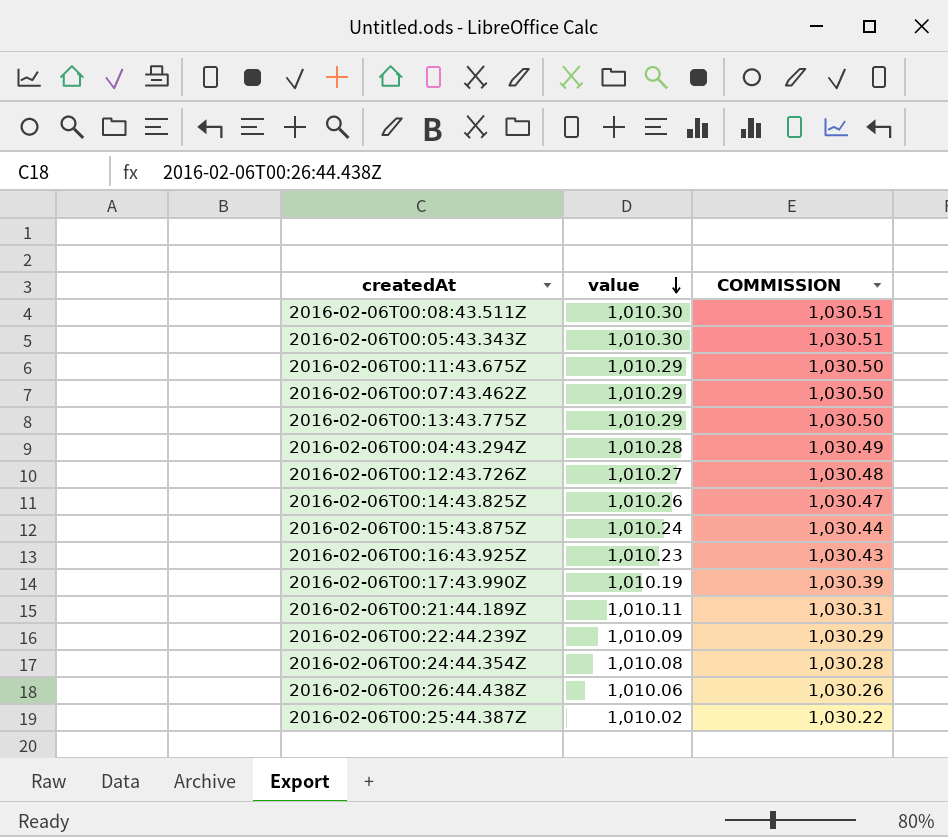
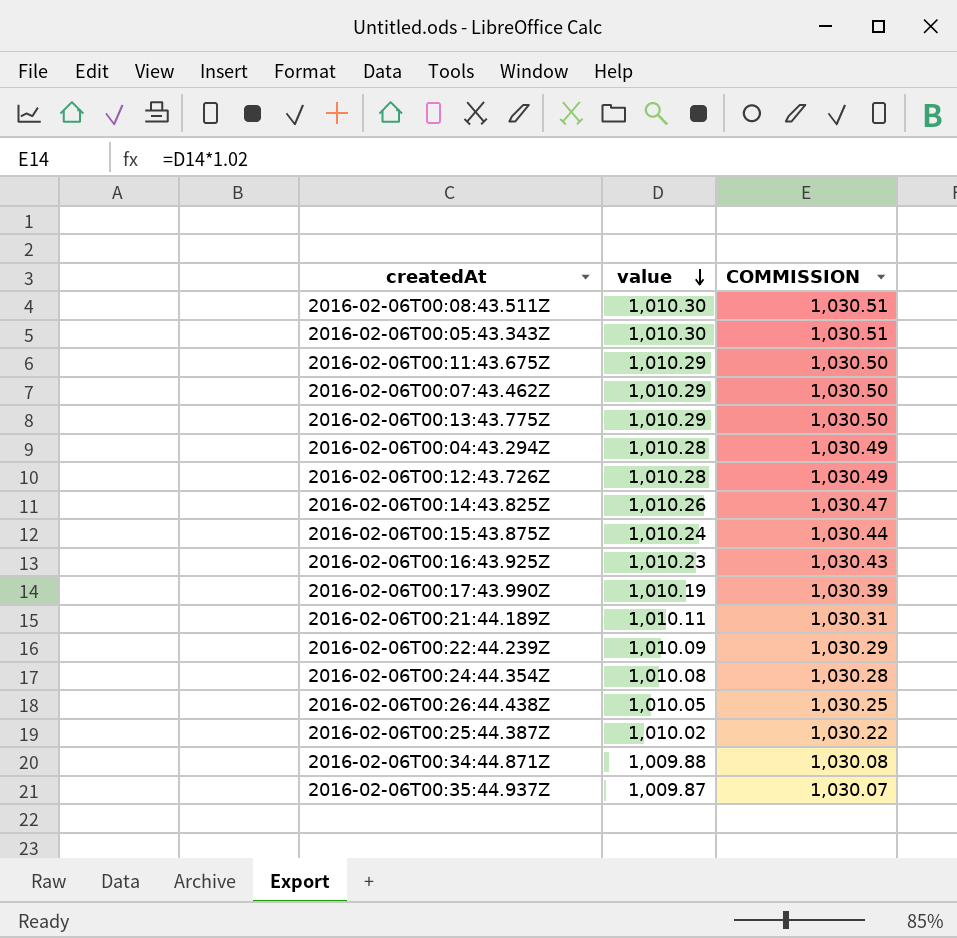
2016-02-06T00:12:43.726Z | value: 1,010.27 -> 1,010.28
2016-02-06T00:12:43.726Z | COMMISSION: 1,030.48 -> 1,030.49
2016-02-06T00:26:44.438Z | value: 1,010.06 -> 1,010.05
2016-02-06T00:26:44.438Z | COMMISSION: 1,030.26 -> 1,030.25
row 2016-02-06T00:34:44.871Z: none -> 1,009.88 | 1,030.08
row 2016-02-06T00:35:44.937Z: none -> 1,009.87 | 1,030.07

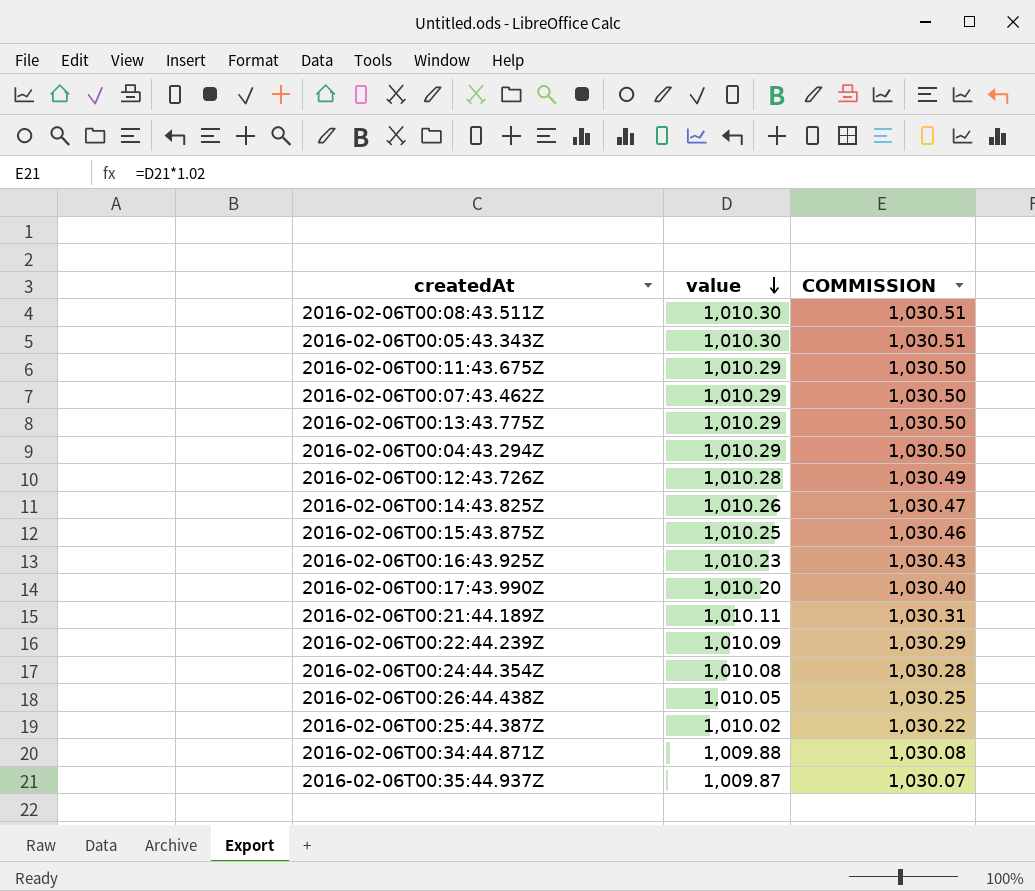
2016-02-06T00:04:43.294Z | value: 1,010.28 -> 1,010.29
2016-02-06T00:04:43.294Z | COMMISSION: 1,030.49 -> 1,030.50
2016-02-06T00:15:43.875Z | value: 1,010.24 -> 1,010.25
2016-02-06T00:15:43.875Z | COMMISSION: 1,030.44 -> 1,030.46
2016-02-06T00:17:43.990Z | value: 1,010.19 -> 1,010.20
2016-02-06T00:17:43.990Z | COMMISSION: 1,030.39 -> 1,030.40

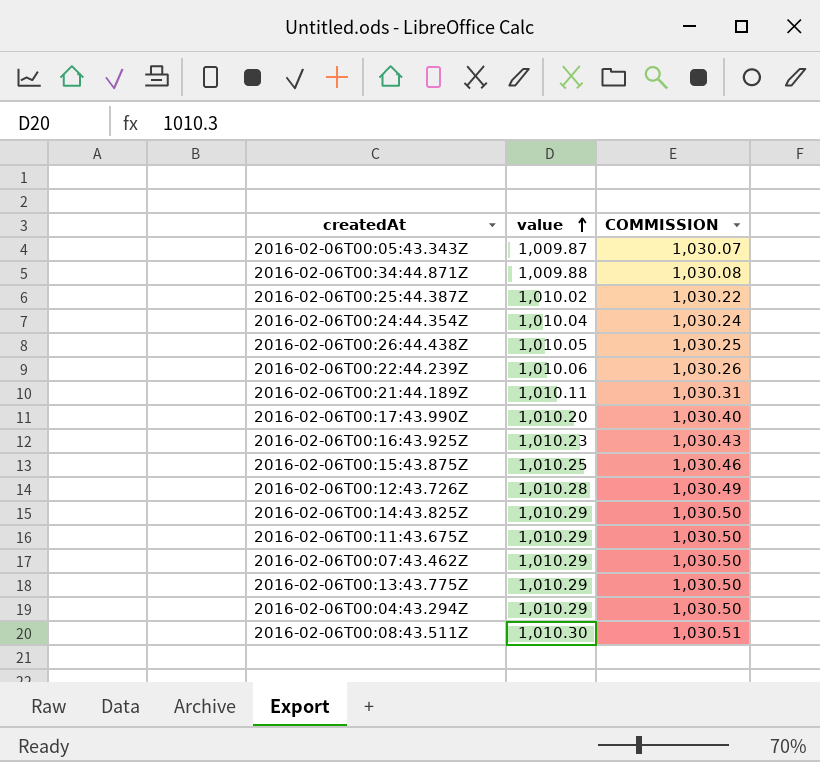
row order: value descending -> value ascending
row 2016-02-06T00:35:44.937Z: 1,009.87 | 1,030.07 -> none
2016-02-06T00:05:43.343Z | value: 1,010.30 -> 1,009.87
2016-02-06T00:05:43.343Z | COMMISSION: 1,030.51 -> 1,030.07
2016-02-06T00:24:44.354Z | value: 1,010.08 -> 1,010.04
2016-02-06T00:24:44.354Z | COMMISSION: 1,030.28 -> 1,030.24
2016-02-06T00:22:44.239Z | value: 1,010.09 -> 1,010.06
2016-02-06T00:22:44.239Z | COMMISSION: 1,030.29 -> 1,030.26
2016-02-06T00:14:43.825Z | value: 1,010.26 -> 1,010.29
2016-02-06T00:14:43.825Z | COMMISSION: 1,030.47 -> 1,030.50

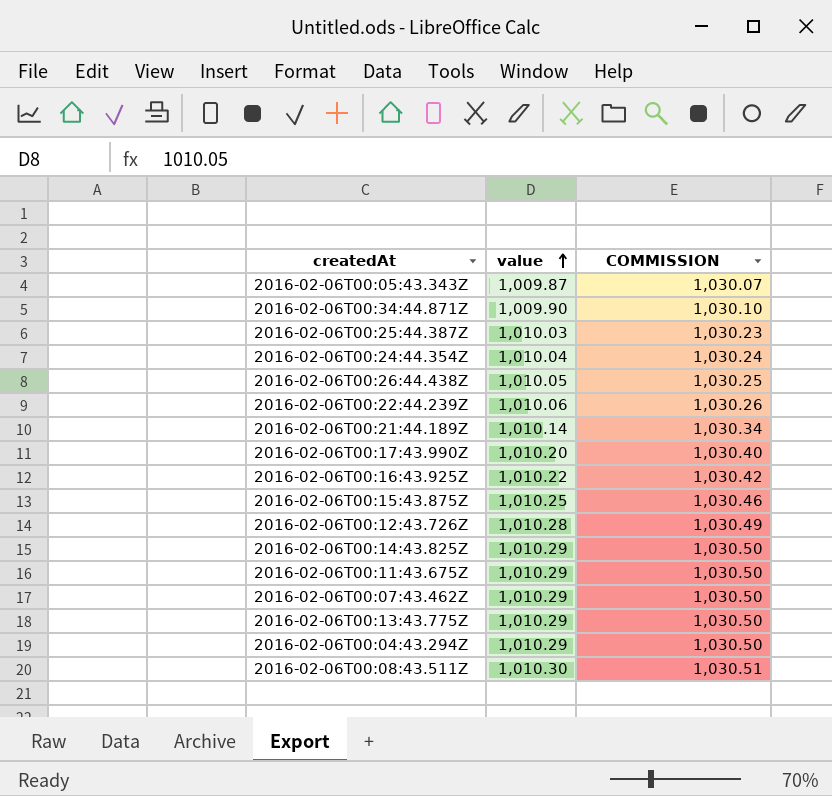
2016-02-06T00:34:44.871Z | value: 1,009.88 -> 1,009.90
2016-02-06T00:34:44.871Z | COMMISSION: 1,030.08 -> 1,030.10
2016-02-06T00:25:44.387Z | value: 1,010.02 -> 1,010.03
2016-02-06T00:25:44.387Z | COMMISSION: 1,030.22 -> 1,030.23
2016-02-06T00:21:44.189Z | value: 1,010.11 -> 1,010.14
2016-02-06T00:21:44.189Z | COMMISSION: 1,030.31 -> 1,030.34
2016-02-06T00:16:43.925Z | value: 1,010.23 -> 1,010.22
2016-02-06T00:16:43.925Z | COMMISSION: 1,030.43 -> 1,030.42

